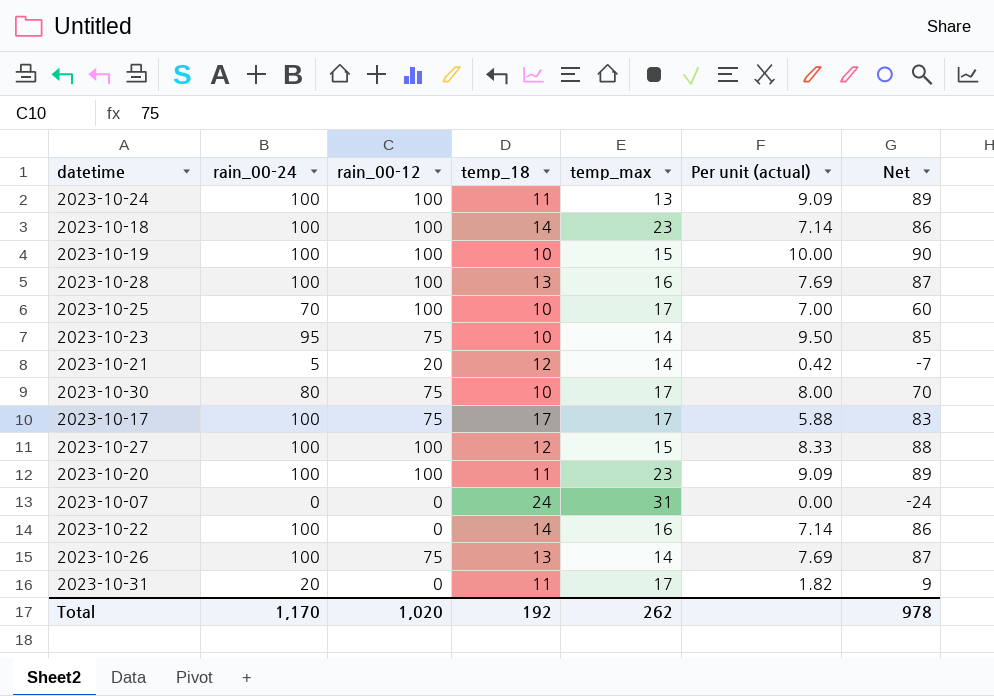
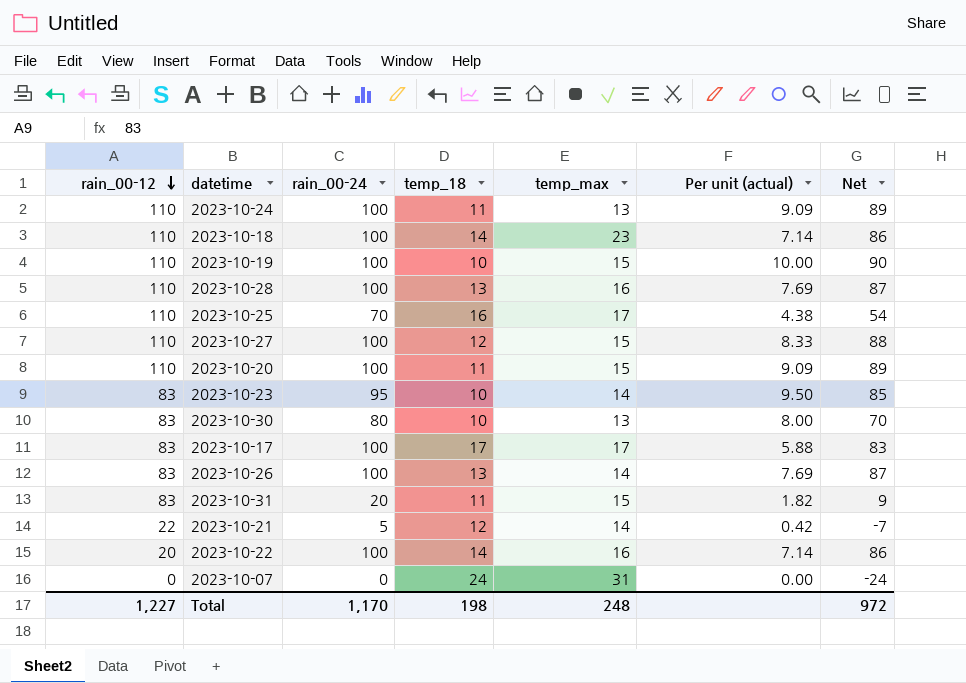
row order: none -> rain_00-12 descending
column rain_00-12 | position: 3 -> 1
2023-10-24 | rain_00-12: 100 -> 110
2023-10-18 | rain_00-12: 100 -> 110
2023-10-19 | rain_00-12: 100 -> 110
2023-10-28 | rain_00-12: 100 -> 110
2023-10-25 | rain_00-12: 100 -> 110
2023-10-25 | temp_18: 10 -> 16
2023-10-25 | Per unit (actual): 7.00 -> 4.38
2023-10-25 | Net: 60 -> 54
2023-10-27 | rain_00-12: 100 -> 110
2023-10-20 | rain_00-12: 100 -> 110
2023-10-20 | temp_max: 23 -> 15
2023-10-23 | rain_00-12: 75 -> 83
2023-10-30 | rain_00-12: 75 -> 83
2023-10-30 | temp_max: 17 -> 13
2023-10-17 | rain_00-12: 75 -> 83
2023-10-26 | rain_00-12: 75 -> 83
2023-10-31 | rain_00-12: 0 -> 83
2023-10-31 | temp_max: 17 -> 15
2023-10-21 | rain_00-12: 20 -> 22
2023-10-22 | rain_00-12: 0 -> 20
Total | rain_00-12: 1,020 -> 1,227
Total | temp_18: 192 -> 198
Total | temp_max: 262 -> 248
Total | Net: 978 -> 972

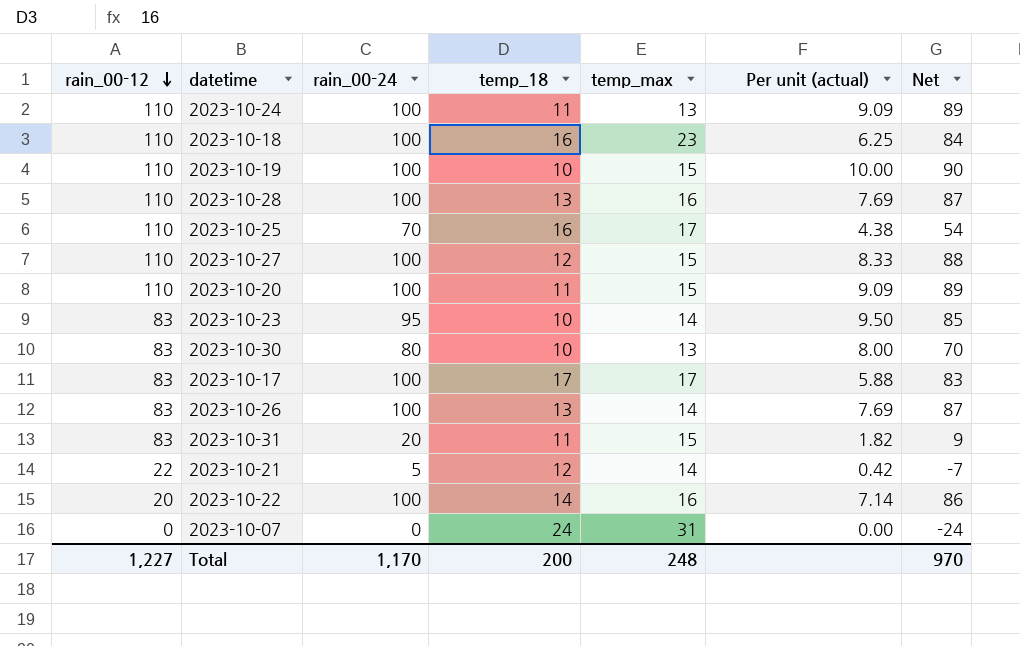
2023-10-18 | temp_18: 14 -> 16
2023-10-18 | Per unit (actual): 7.14 -> 6.25
2023-10-18 | Net: 86 -> 84
Total | temp_18: 198 -> 200
Total | Net: 972 -> 970

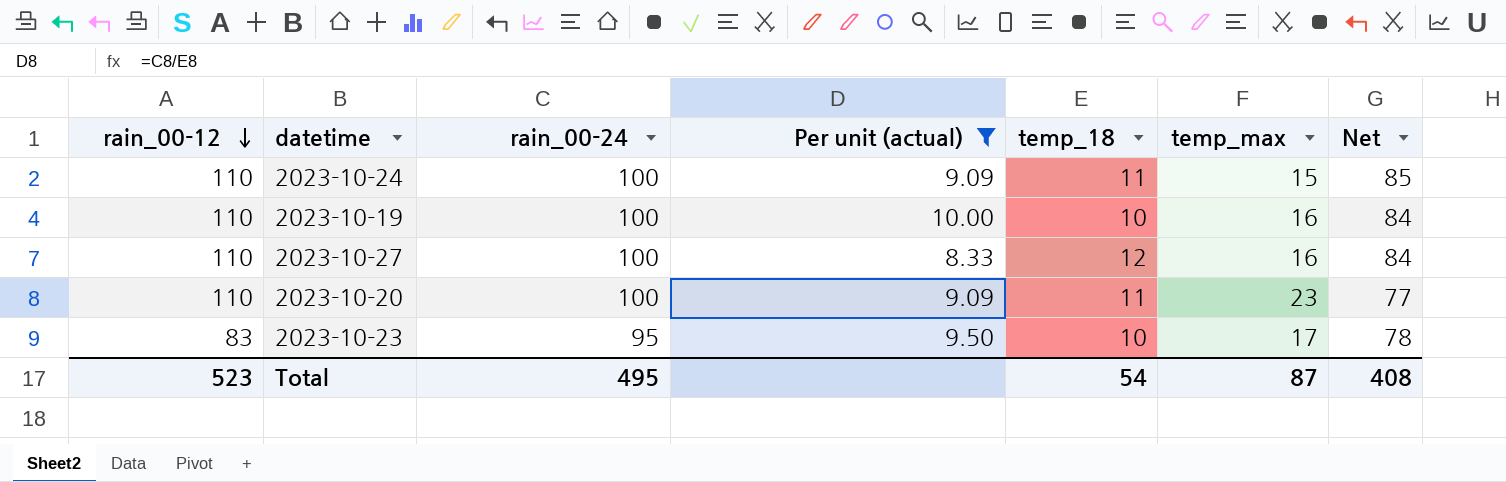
filter: none -> Per unit (actual) >= 8.33
column Per unit (actual) | position: 6 -> 4
column Net | formula: [rain_00-24] - [temp_18] -> [rain_00-24] - [temp_max]
2023-10-24 | temp_max: 13 -> 15
2023-10-19 | temp_max: 15 -> 16
2023-10-27 | temp_max: 15 -> 16
2023-10-20 | temp_max: 15 -> 23
2023-10-23 | temp_max: 14 -> 17
Total | rain_00-12: 1,227 -> 523
Total | rain_00-24: 1,170 -> 495
Total | temp_18: 200 -> 54
Total | temp_max: 248 -> 87
Total | Net: 970 -> 408

